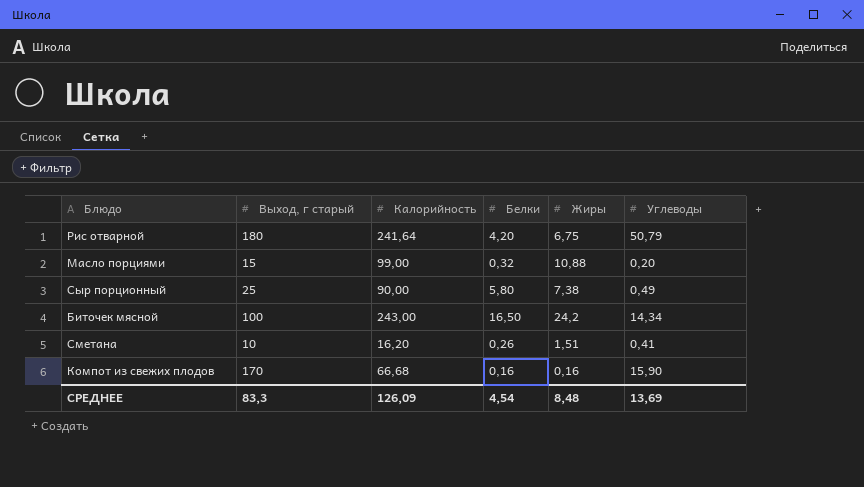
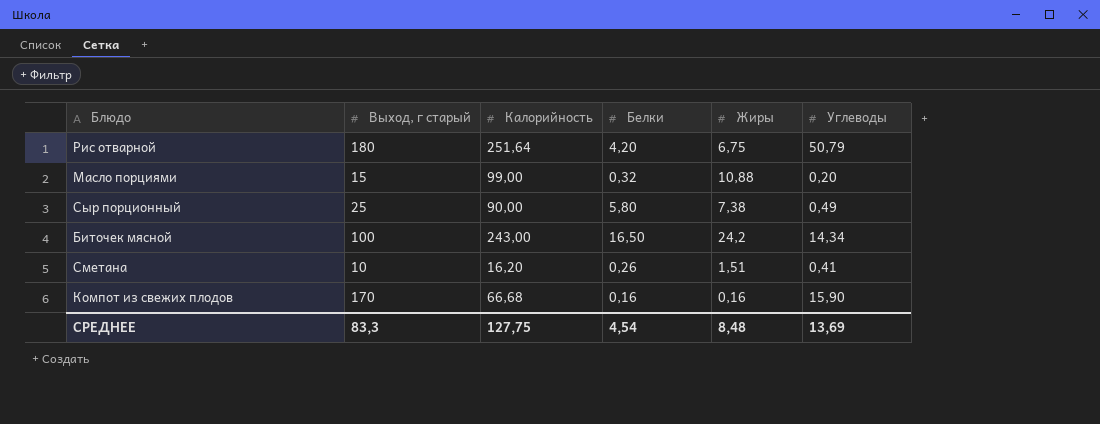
Рис отварной | Калорийность: 241,64 -> 251,64
СРЕДНЕЕ | Калорийность: 126,09 -> 127,75

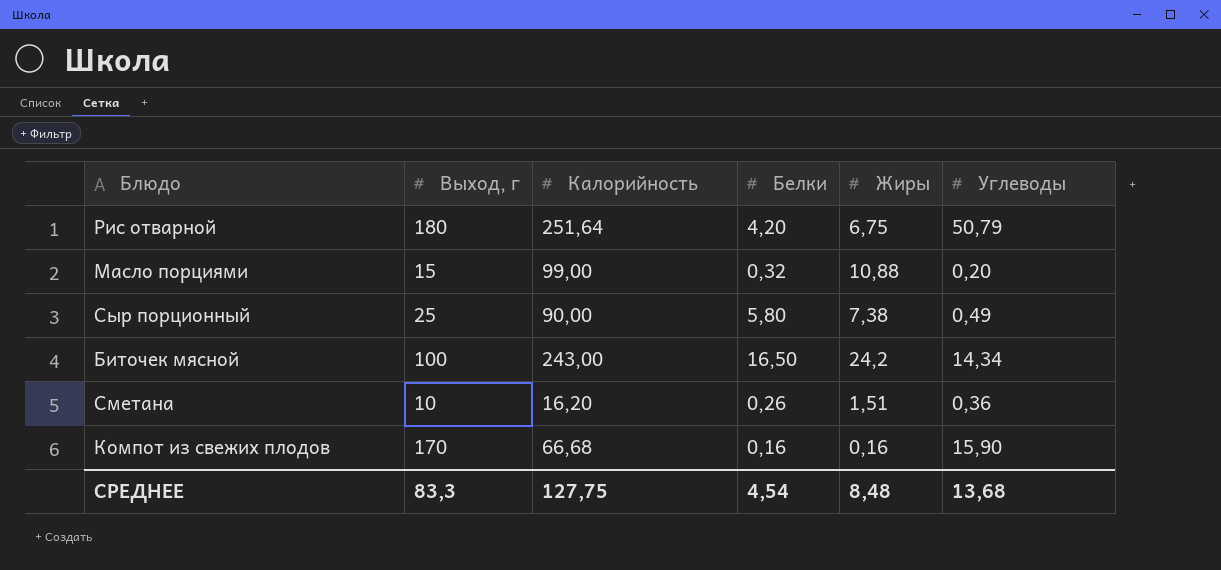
column name: Выход, г старый -> Выход, г
Сметана | Углеводы: 0,41 -> 0,36
СРЕДНЕЕ | Углеводы: 13,69 -> 13,68

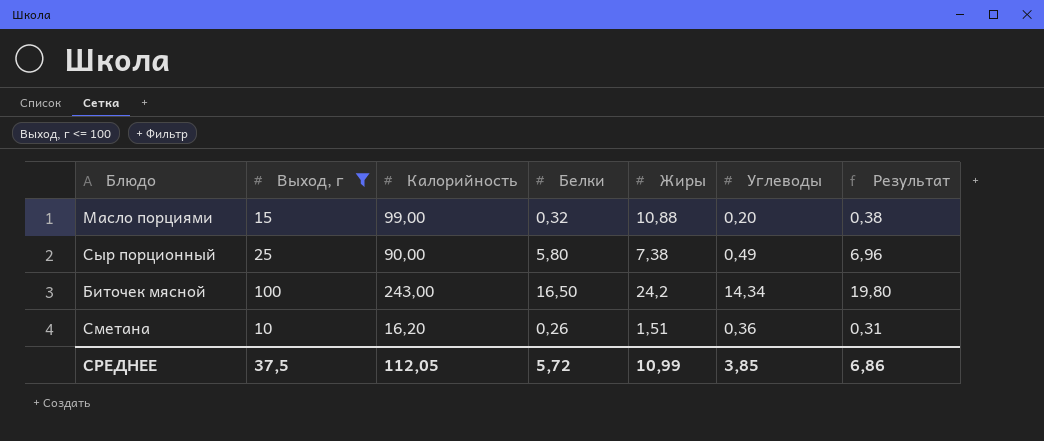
filter: none -> Выход, г <= 100
column Результат | formula: none -> [Белки] * 1,2
СРЕДНЕЕ | Выход, г: 83,3 -> 37,5
СРЕДНЕЕ | Калорийность: 127,75 -> 112,05
СРЕДНЕЕ | Белки: 4,54 -> 5,72
СРЕДНЕЕ | Жиры: 8,48 -> 10,99
СРЕДНЕЕ | Углеводы: 13,68 -> 3,85

